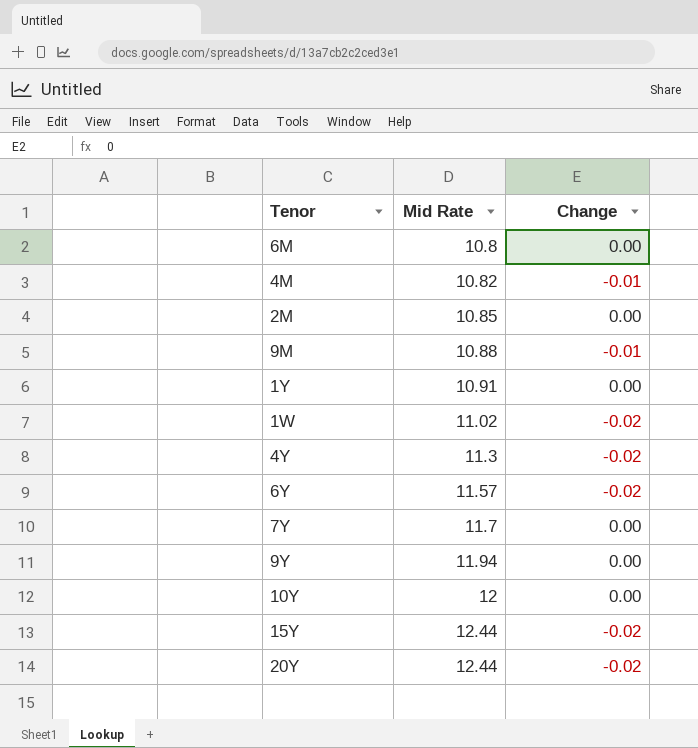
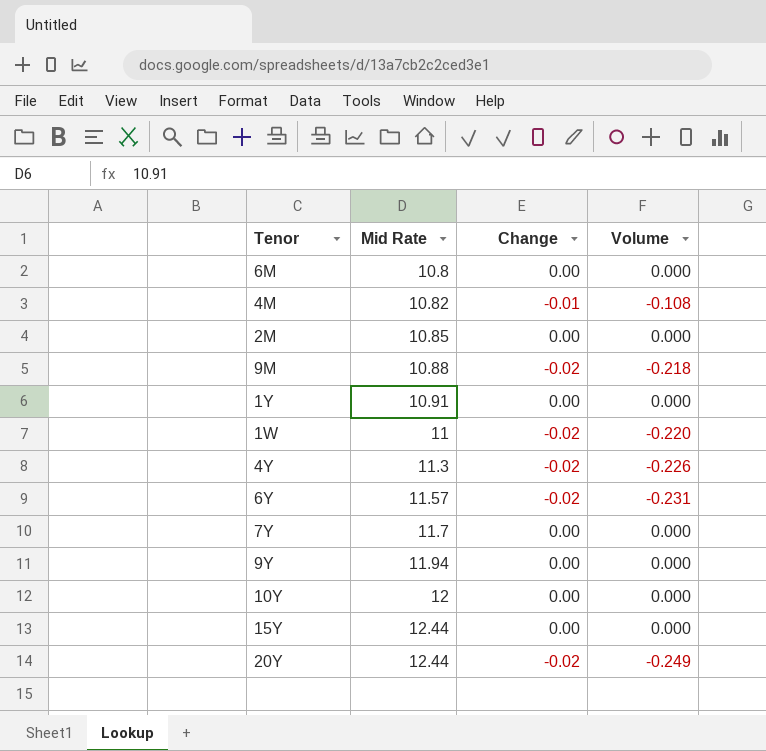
column Volume | formula: none -> [Mid Rate] * [Change]
9M | Change: -0.01 -> -0.02
1W | Mid Rate: 11.02 -> 11
15Y | Change: -0.02 -> 0.00

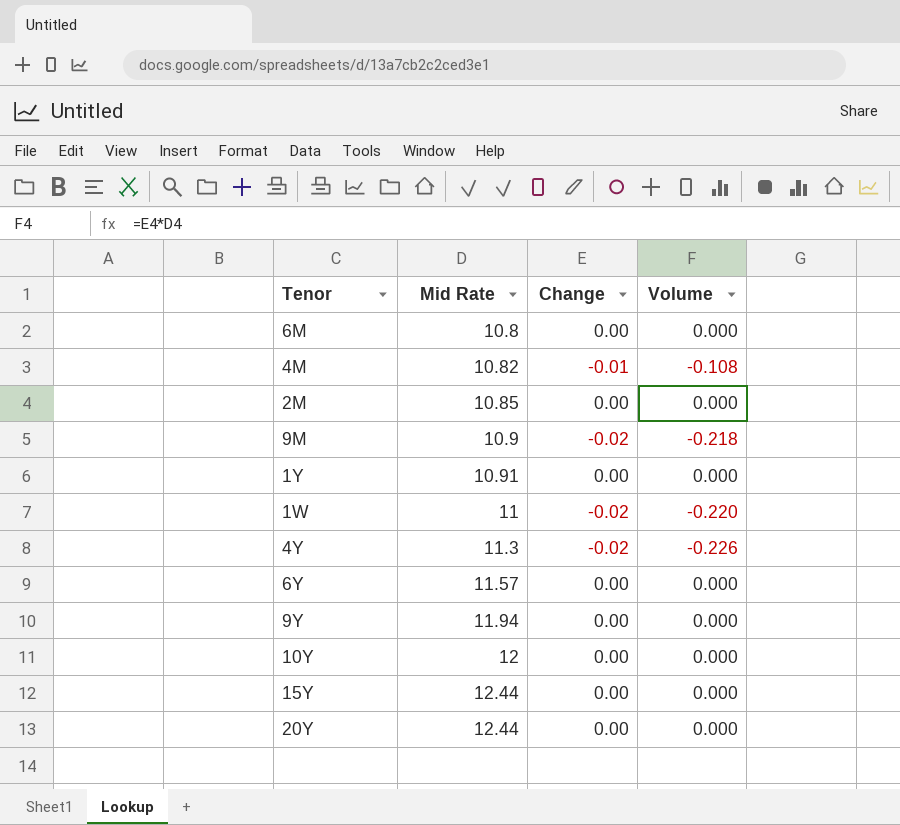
row 7Y: 11.7 | 0.00 | 0.000 -> none
9M | Mid Rate: 10.88 -> 10.9
6Y | Change: -0.02 -> 0.00
6Y | Volume: -0.231 -> 0.000
20Y | Change: -0.02 -> 0.00
20Y | Volume: -0.249 -> 0.000

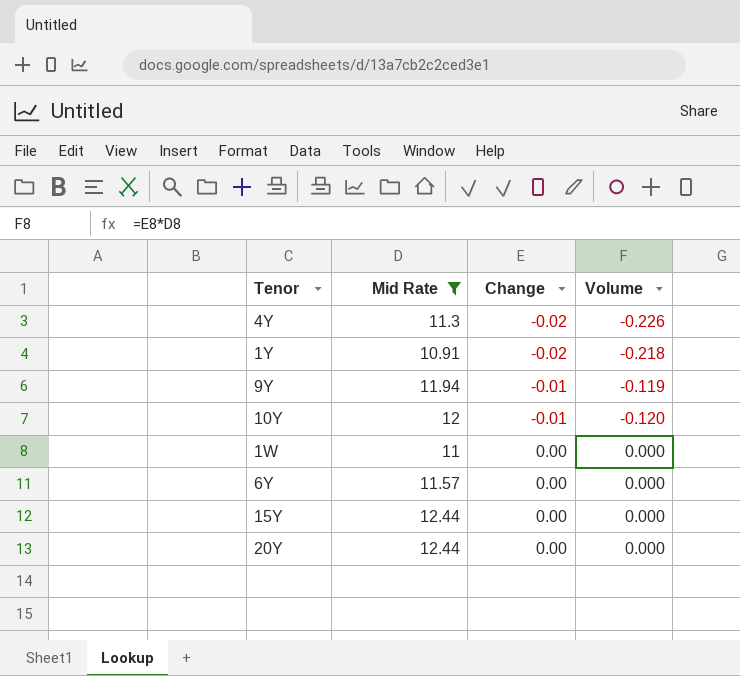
filter: none -> Mid Rate >= 10.91
row order: Mid Rate ascending -> Change ascending
1Y | Change: 0.00 -> -0.02
1Y | Volume: 0.000 -> -0.218
9Y | Change: 0.00 -> -0.01
9Y | Volume: 0.000 -> -0.119
10Y | Change: 0.00 -> -0.01
10Y | Volume: 0.000 -> -0.120
1W | Change: -0.02 -> 0.00
1W | Volume: -0.220 -> 0.000

